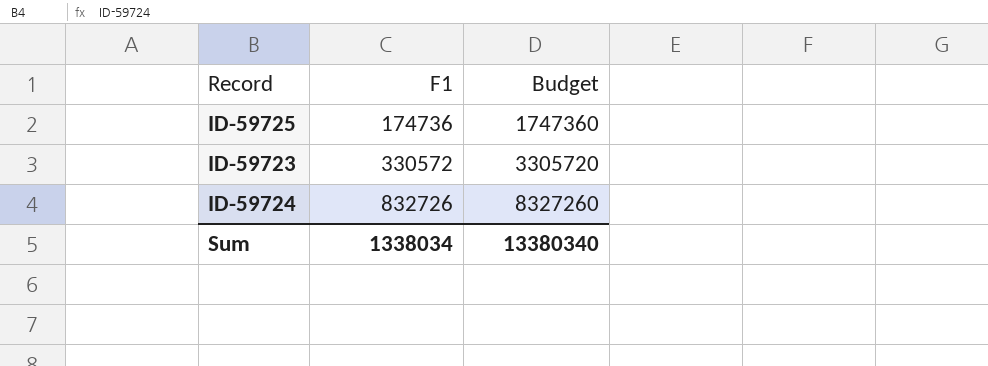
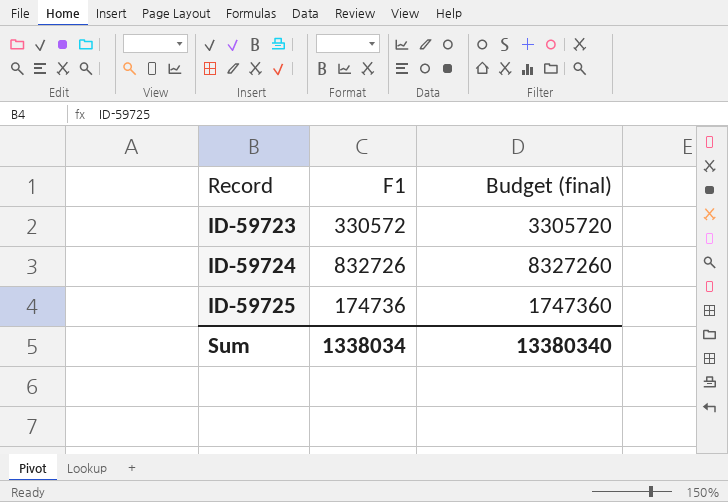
row order: F1 ascending -> Record ascending
column name: Budget -> Budget (final)

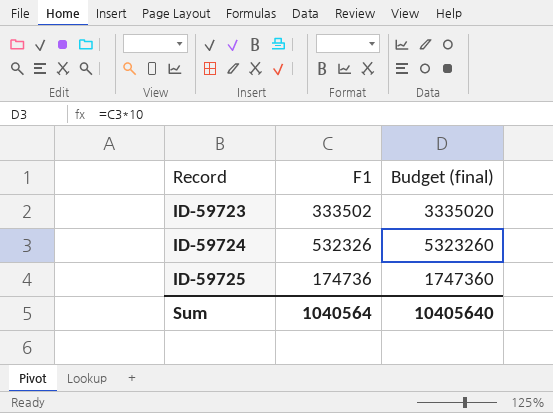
ID-59723 | F1: 330572 -> 333502
ID-59723 | Budget (final): 3305720 -> 3335020
ID-59724 | F1: 832726 -> 532326
ID-59724 | Budget (final): 8327260 -> 5323260
Sum | F1: 1338034 -> 1040564
Sum | Budget (final): 13380340 -> 10405640

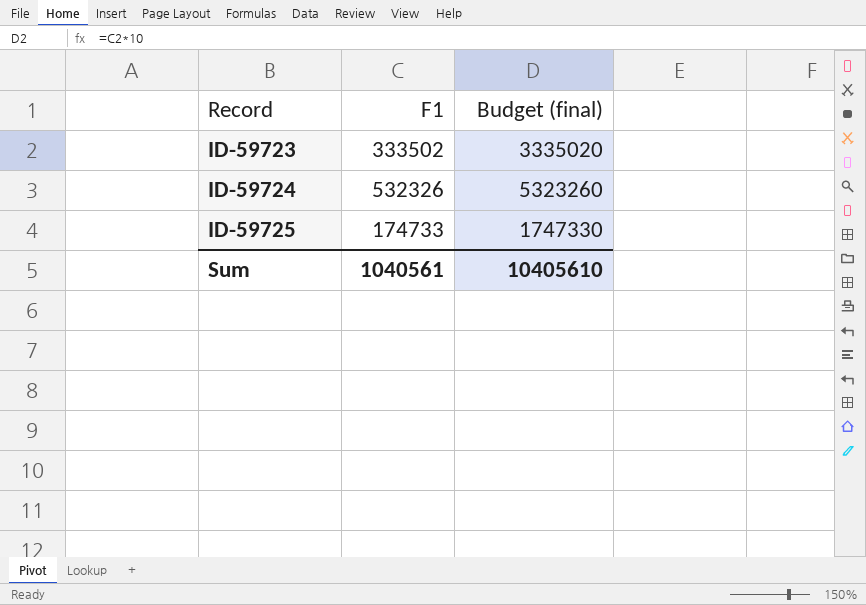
ID-59725 | F1: 174736 -> 174733
ID-59725 | Budget (final): 1747360 -> 1747330
Sum | F1: 1040564 -> 1040561
Sum | Budget (final): 10405640 -> 10405610

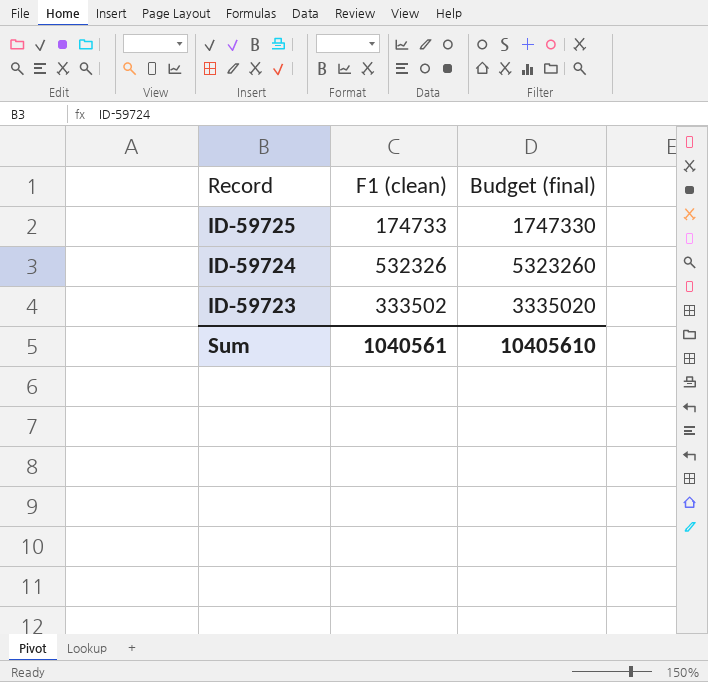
row order: Record ascending -> Record descending
column name: F1 -> F1 (clean)

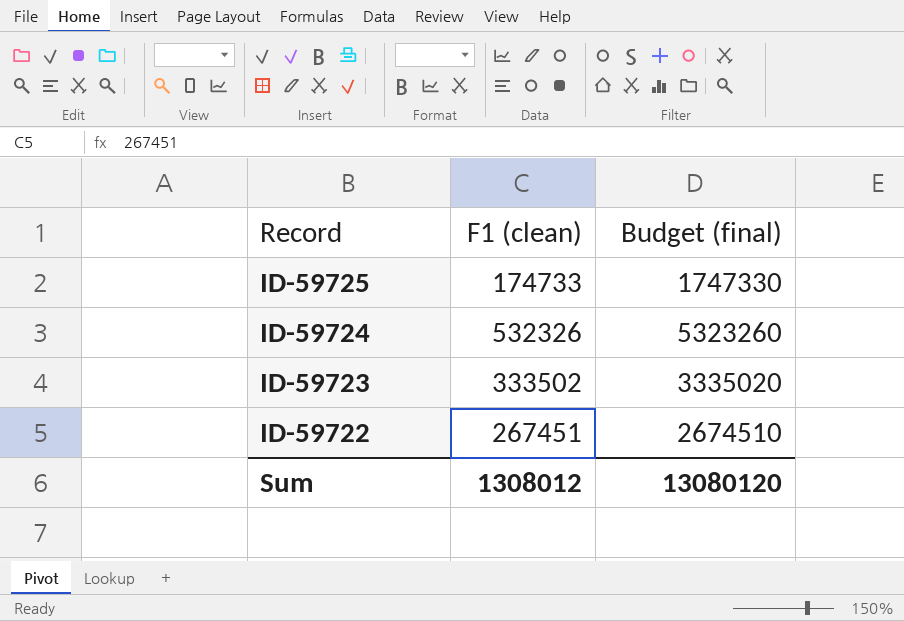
row ID-59722: none -> 267451 | 2674510
Sum | F1 (clean): 1040561 -> 1308012
Sum | Budget (final): 10405610 -> 13080120

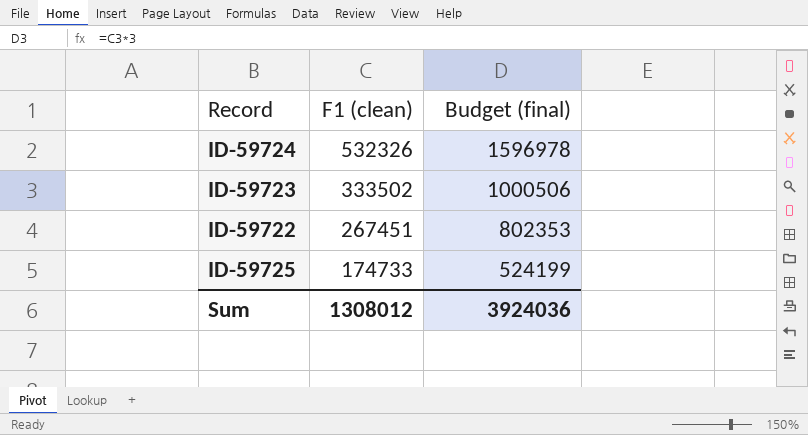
row order: Record descending -> F1 (clean) descending
column Budget (final) | formula: [F1 (clean)] * 10 -> [F1 (clean)] * 3
Sum | Budget (final): 13080120 -> 3924036

